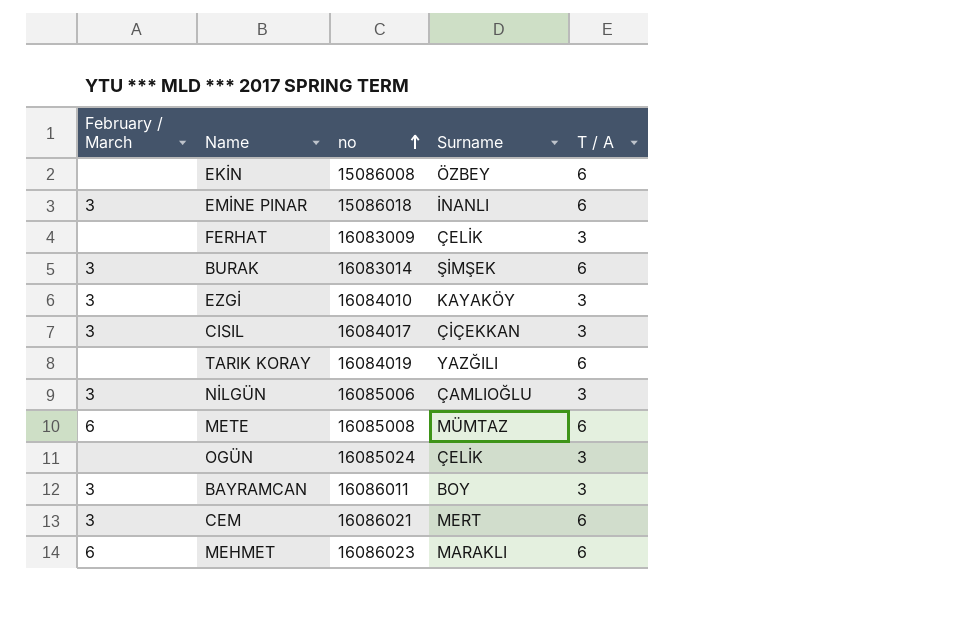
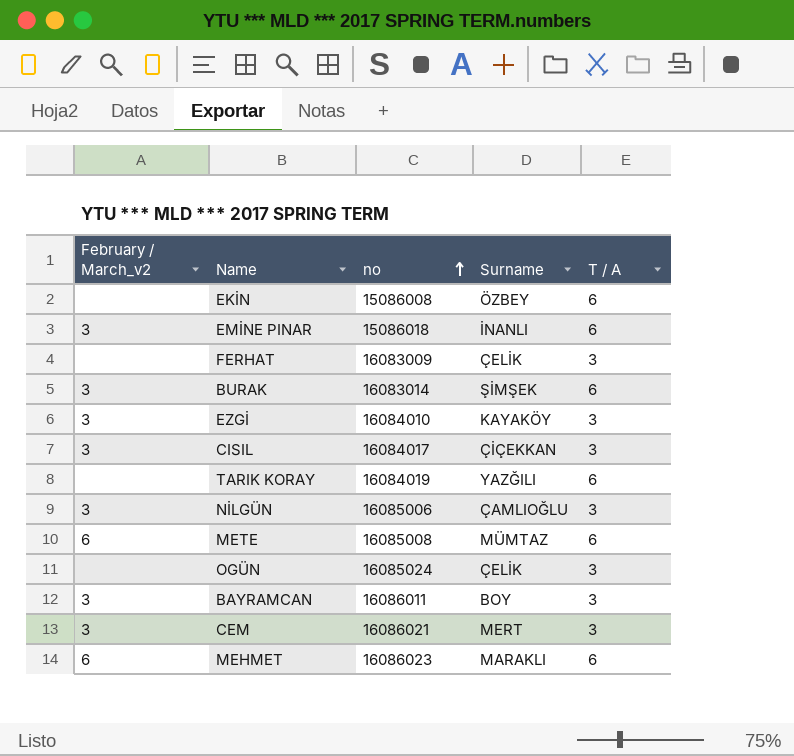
column name: February / March -> February / March_v2
CEM | T / A: 6 -> 3

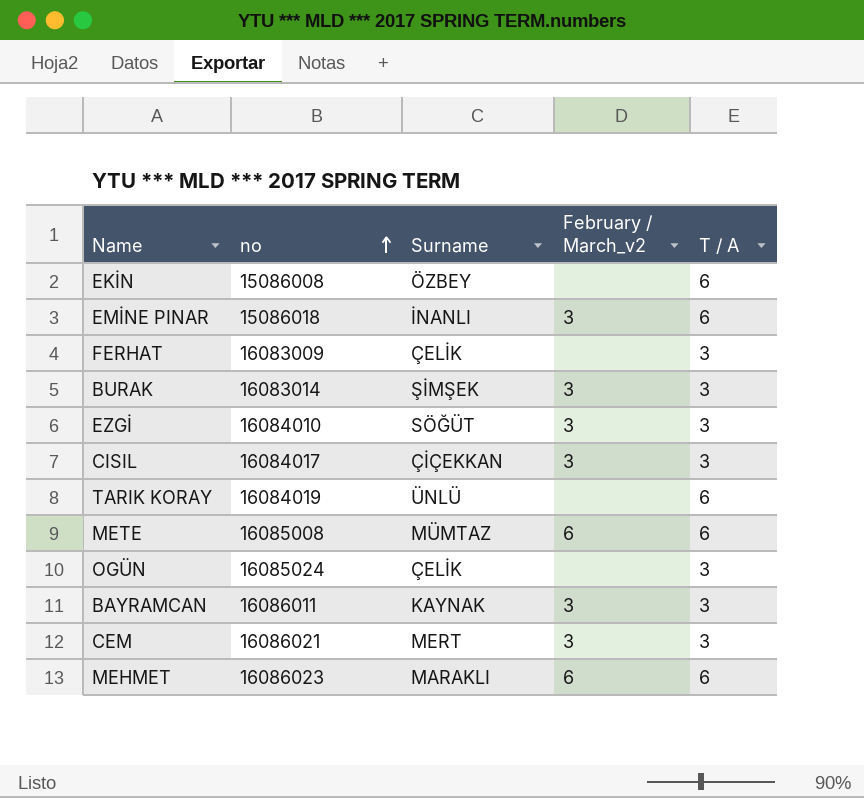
column February / March_v2 | position: 1 -> 4
row NİLGÜN: 3 | 16085006 | ÇAMLIOĞLU | 3 -> none
BURAK | T / A: 6 -> 3
EZGİ | Surname: KAYAKÖY -> SÖĞÜT
TARIK KORAY | Surname: YAZĞILI -> ÜNLÜ
BAYRAMCAN | Surname: BOY -> KAYNAK

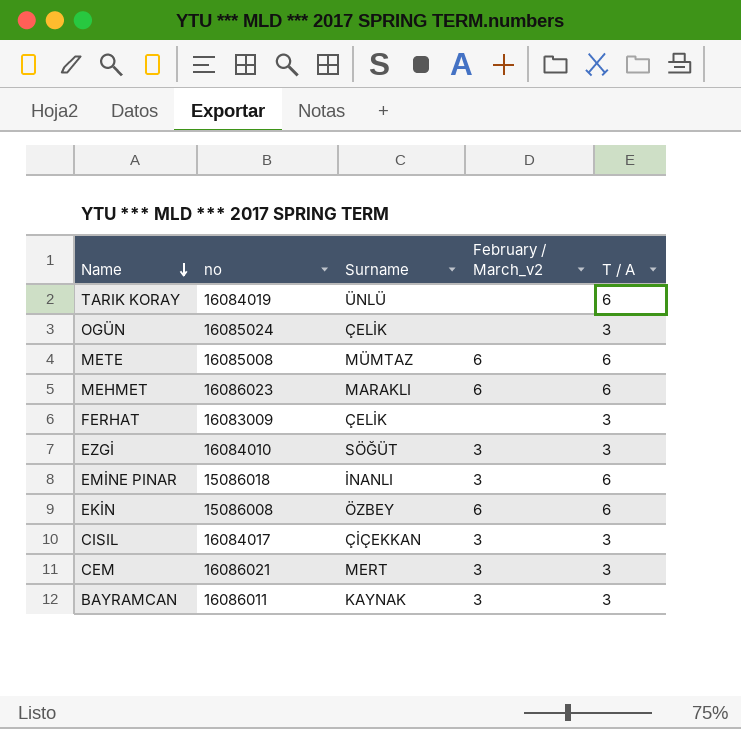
row order: no ascending -> Name descending
row BURAK: 16083014 | ŞİMŞEK | 3 | 3 -> none
EKİN | February / March_v2: none -> 6

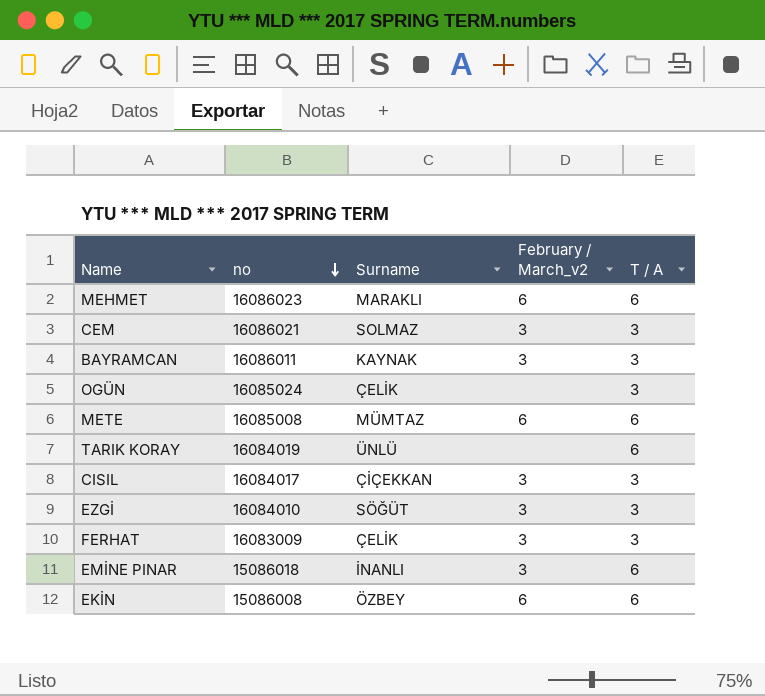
row order: Name descending -> no descending
CEM | Surname: MERT -> SOLMAZ
FERHAT | February / March_v2: none -> 3

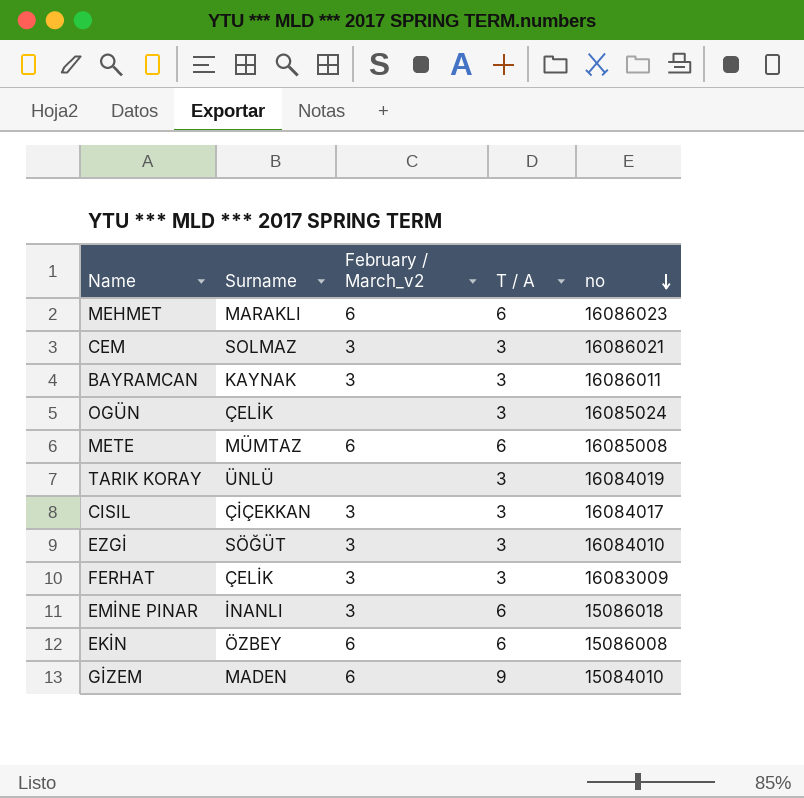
column no | position: 2 -> 5
TARIK KORAY | T / A: 6 -> 3
row GİZEM: none -> MADEN | 6 | 9 | 15084010

